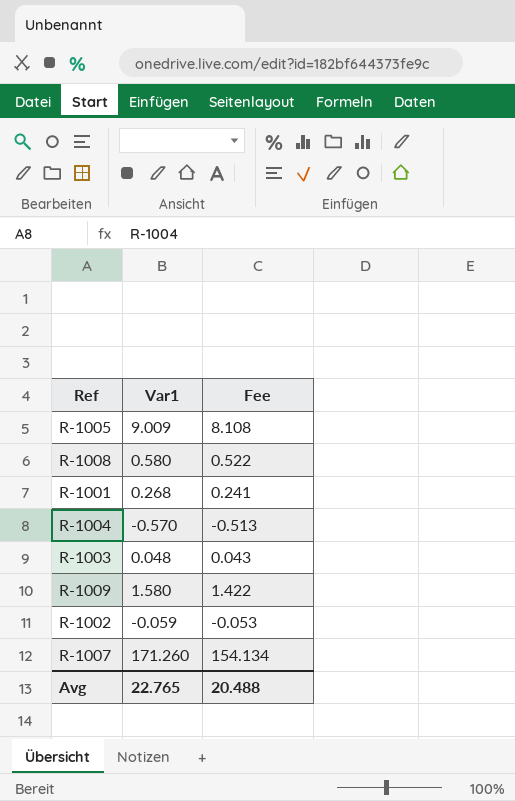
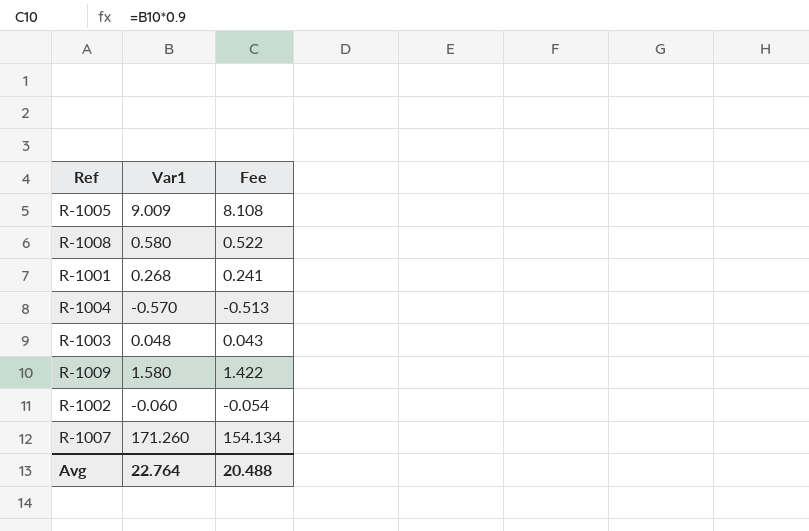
R-1002 | Var1: -0.059 -> -0.060
R-1002 | Fee: -0.053 -> -0.054
Avg | Var1: 22.765 -> 22.764

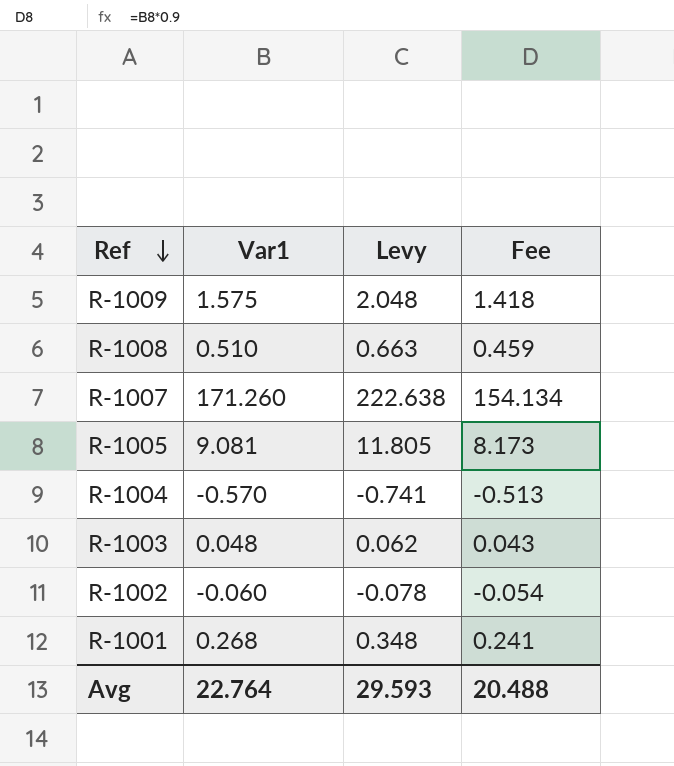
row order: none -> Ref descending
column Levy | formula: none -> [Var1] * 1.3
R-1009 | Var1: 1.580 -> 1.575
R-1009 | Fee: 1.422 -> 1.418
R-1008 | Var1: 0.580 -> 0.510
R-1008 | Fee: 0.522 -> 0.459
R-1005 | Var1: 9.009 -> 9.081
R-1005 | Fee: 8.108 -> 8.173

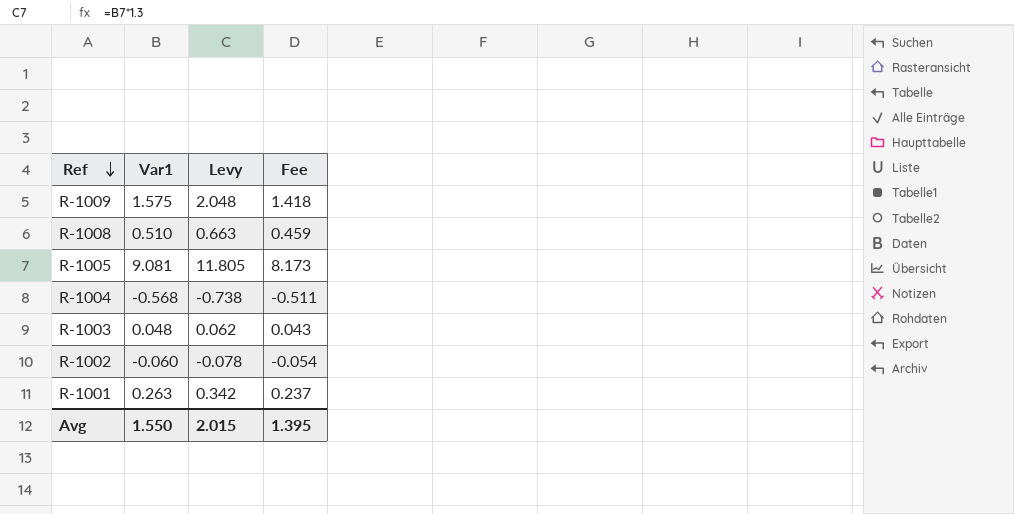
row R-1007: 171.260 | 222.638 | 154.134 -> none
R-1004 | Var1: -0.570 -> -0.568
R-1004 | Levy: -0.741 -> -0.738
R-1004 | Fee: -0.513 -> -0.511
R-1001 | Var1: 0.268 -> 0.263
R-1001 | Levy: 0.348 -> 0.342
R-1001 | Fee: 0.241 -> 0.237
Avg | Var1: 22.764 -> 1.550
Avg | Levy: 29.593 -> 2.015
Avg | Fee: 20.488 -> 1.395

